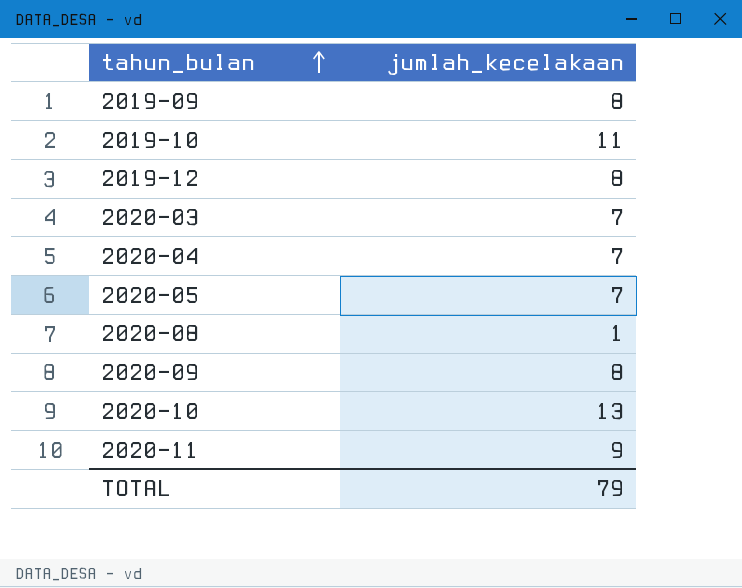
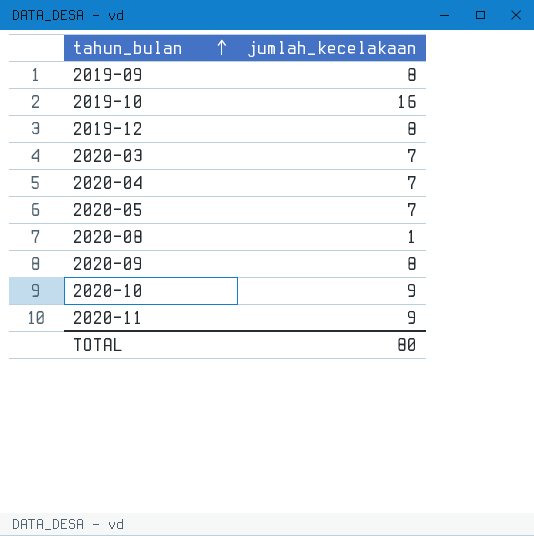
2019-10 | jumlah_kecelakaan: 11 -> 16
2020-10 | jumlah_kecelakaan: 13 -> 9
TOTAL | jumlah_kecelakaan: 79 -> 80

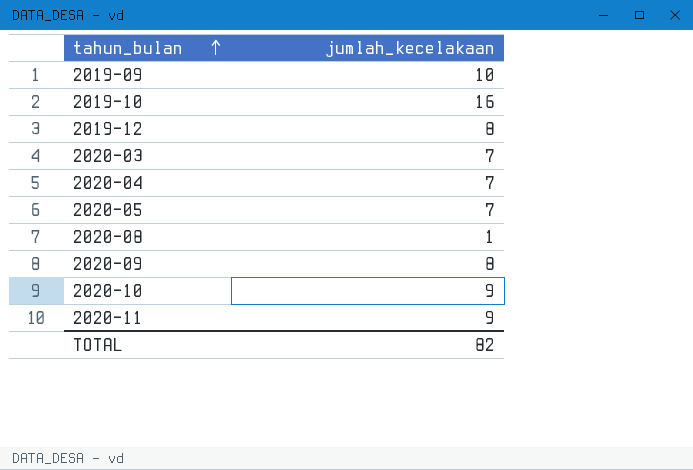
2019-09 | jumlah_kecelakaan: 8 -> 10
TOTAL | jumlah_kecelakaan: 80 -> 82

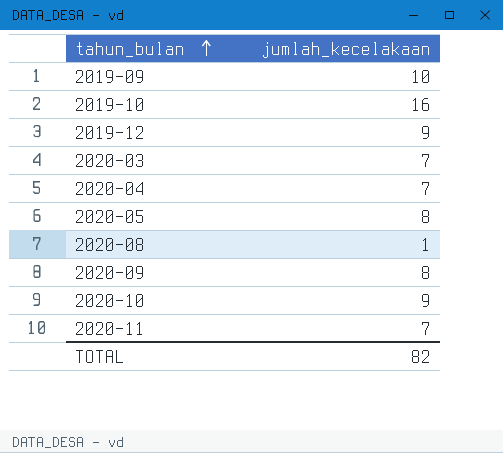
2019-12 | jumlah_kecelakaan: 8 -> 9
2020-05 | jumlah_kecelakaan: 7 -> 8
2020-11 | jumlah_kecelakaan: 9 -> 7

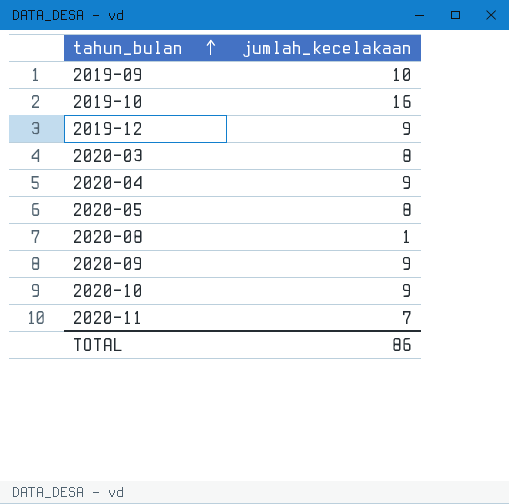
2020-03 | jumlah_kecelakaan: 7 -> 8
2020-04 | jumlah_kecelakaan: 7 -> 9
2020-09 | jumlah_kecelakaan: 8 -> 9
TOTAL | jumlah_kecelakaan: 82 -> 86

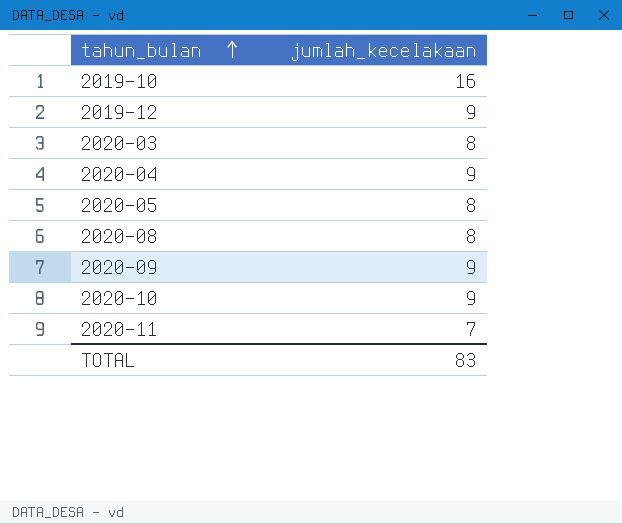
row 2019-09: 10 -> none
2020-08 | jumlah_kecelakaan: 1 -> 8
TOTAL | jumlah_kecelakaan: 86 -> 83

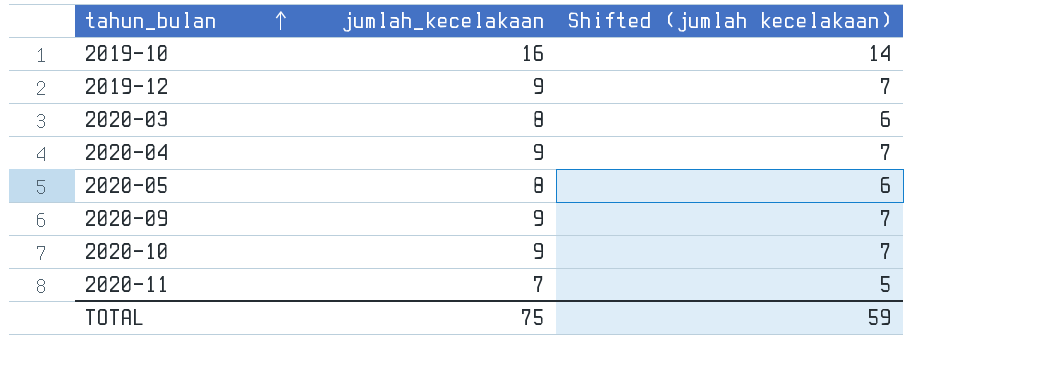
column Shifted (jumlah kecelakaan) | formula: none -> [jumlah_kecelakaan] - 2
row 2020-08: 8 -> none
TOTAL | jumlah_kecelakaan: 83 -> 75

